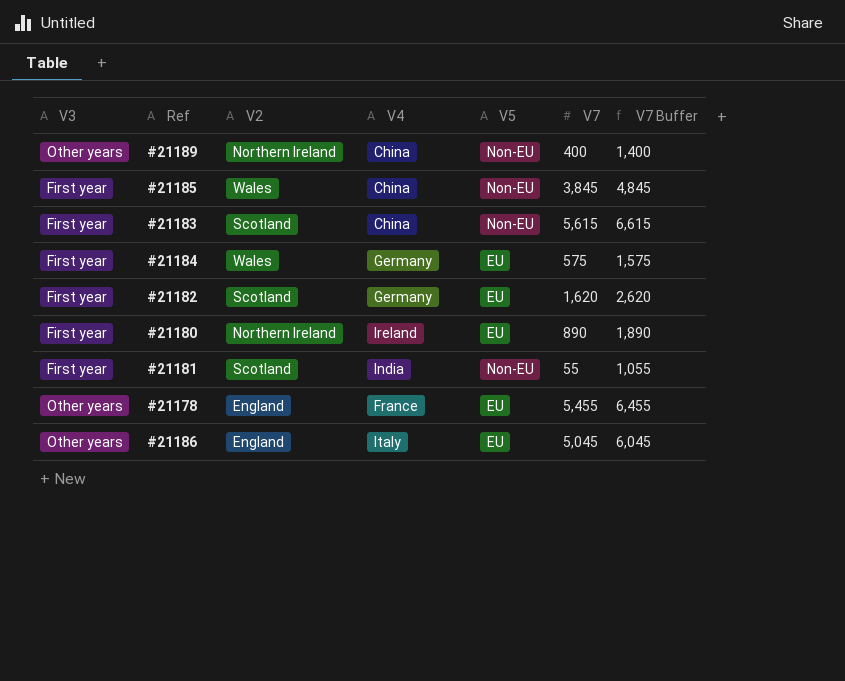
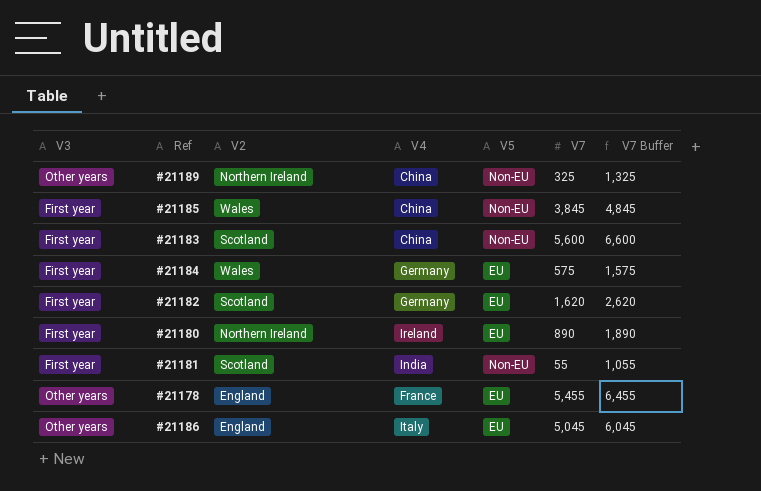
#21189 | V7: 400 -> 325
#21189 | V7 Buffer: 1,400 -> 1,325
#21183 | V7: 5,615 -> 5,600
#21183 | V7 Buffer: 6,615 -> 6,600

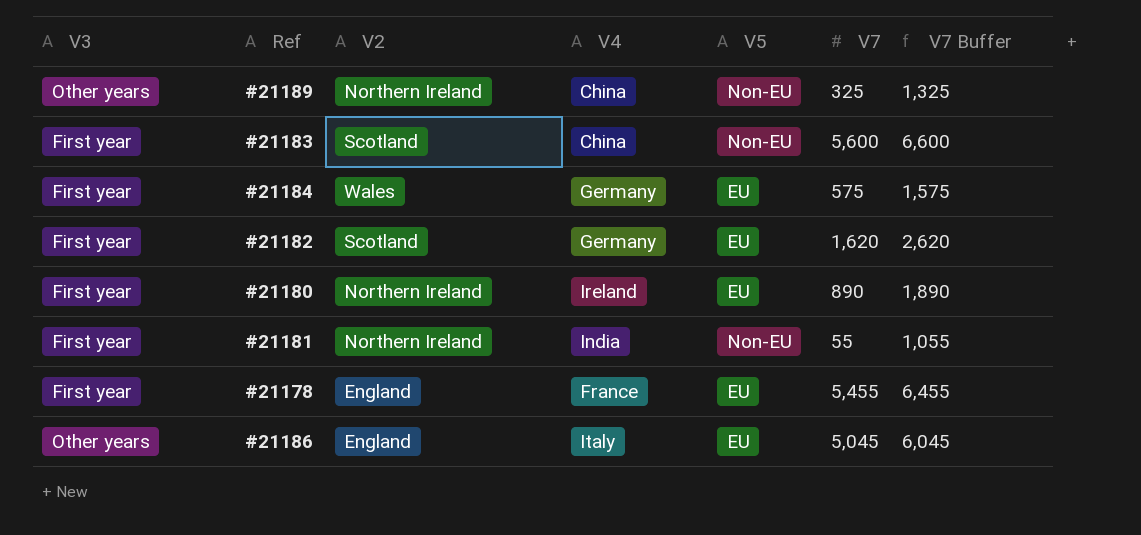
row #21185: First year | Wales | China | Non-EU | 3,845 | 4,845 -> none
#21181 | V2: Scotland -> Northern Ireland
#21178 | V3: Other years -> First year

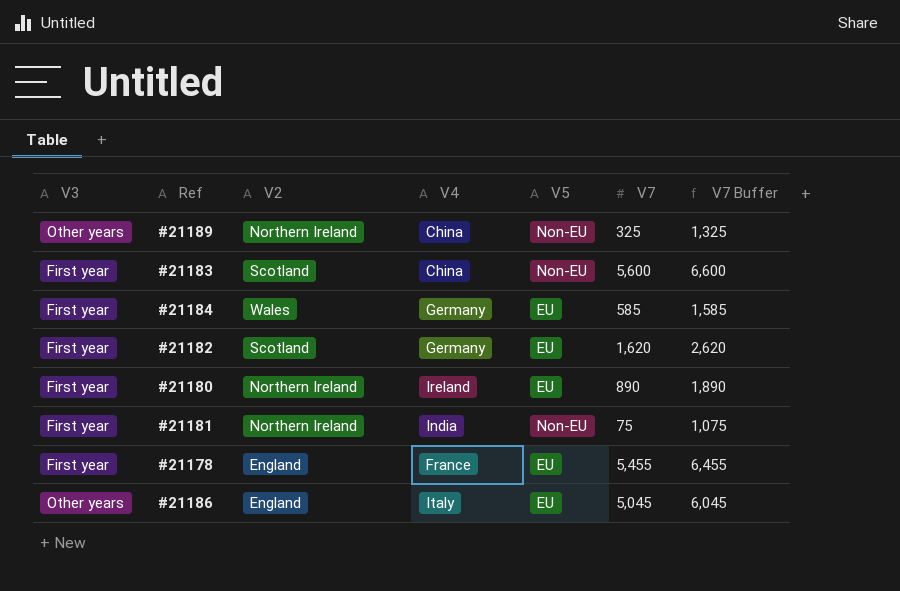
#21184 | V7: 575 -> 585
#21184 | V7 Buffer: 1,575 -> 1,585
#21181 | V7: 55 -> 75
#21181 | V7 Buffer: 1,055 -> 1,075

